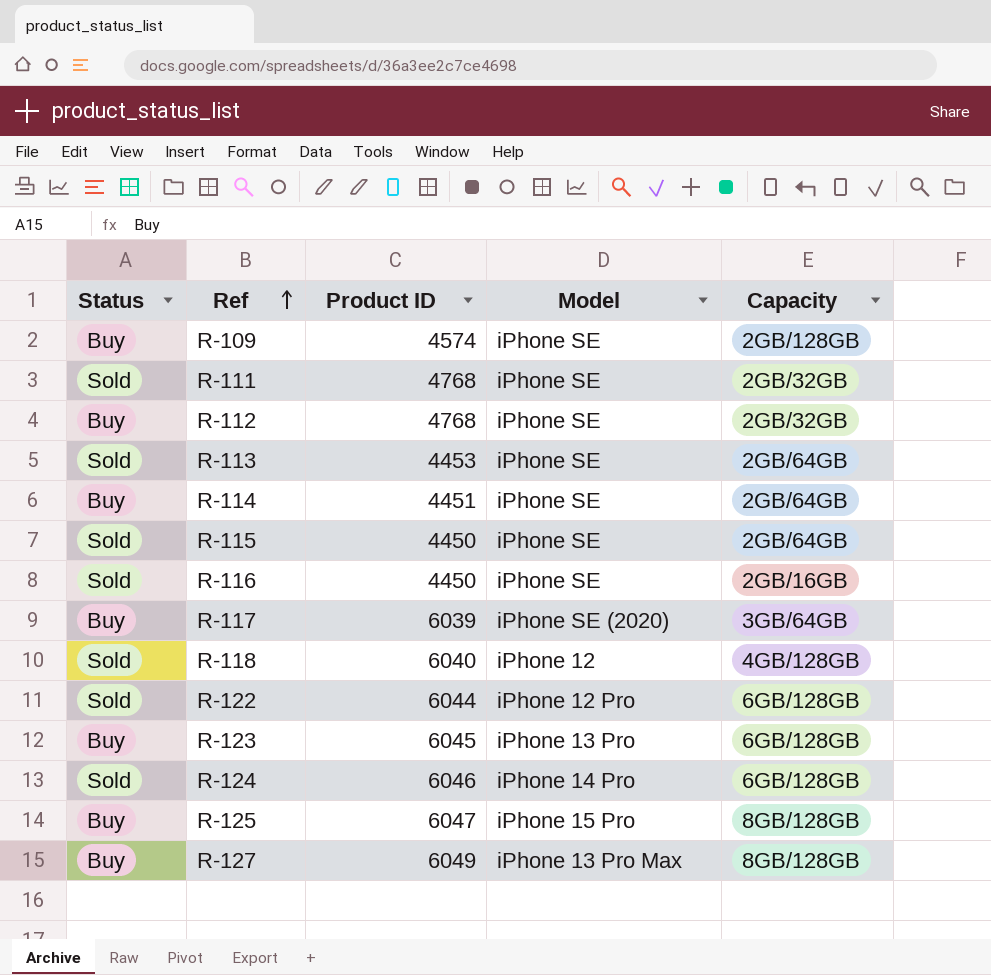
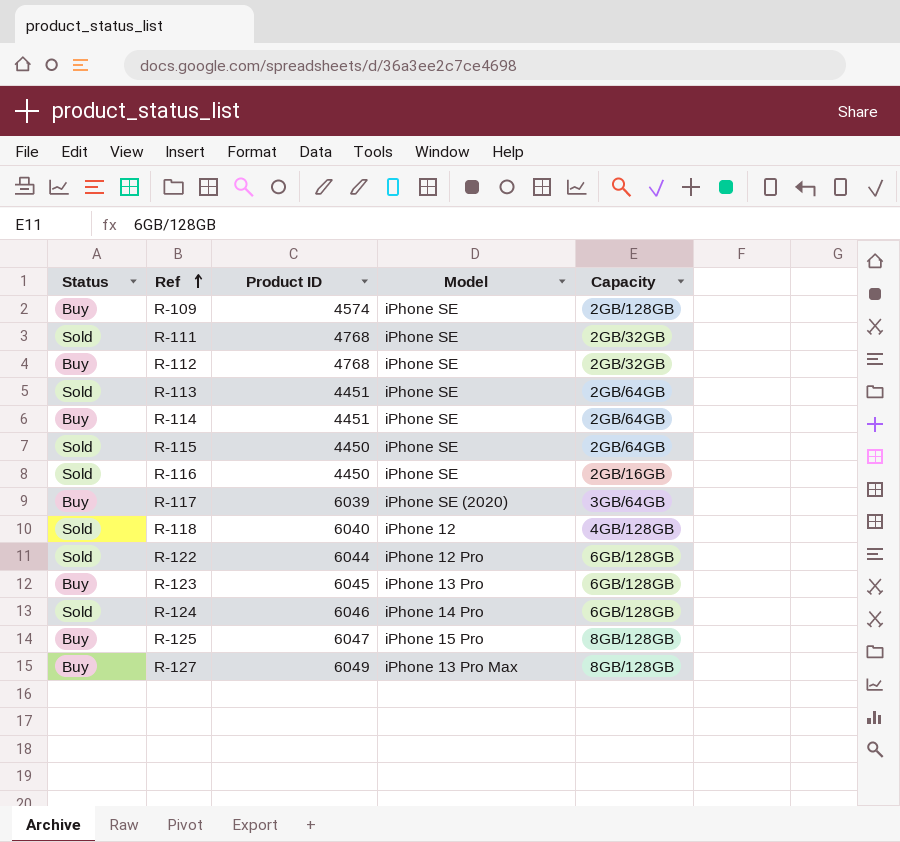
R-113 | Product ID: 4453 -> 4451

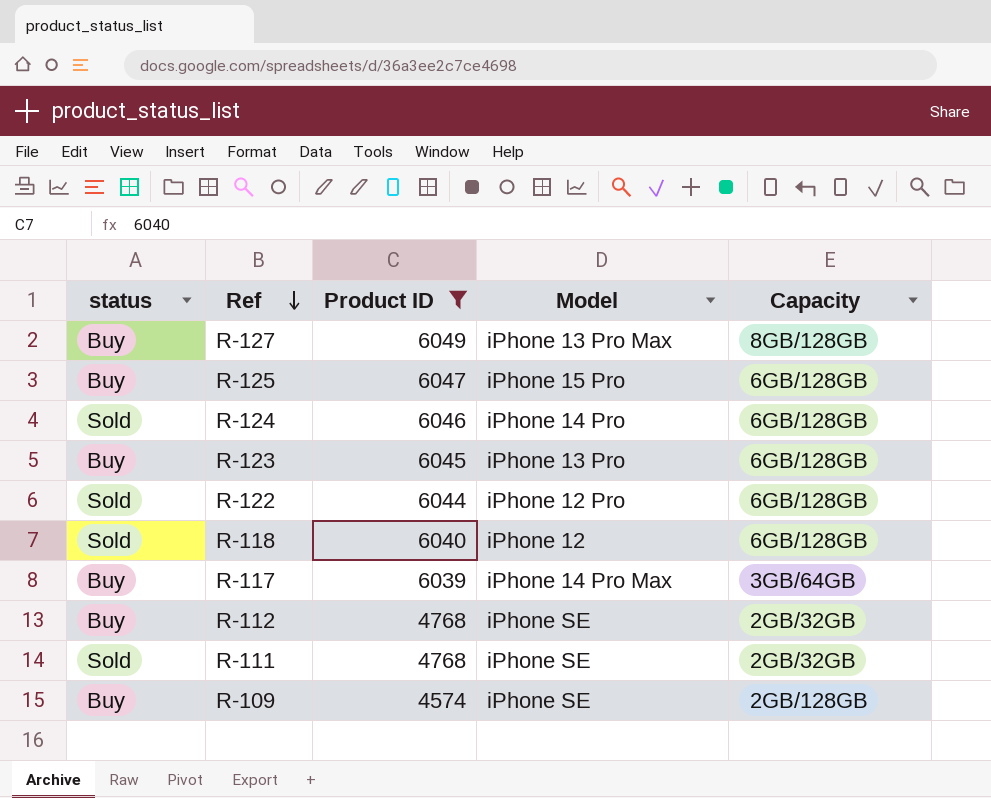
filter: none -> Product ID >= 4574
row order: Ref ascending -> Ref descending
column name: Status -> status
R-125 | Capacity: 8GB/128GB -> 6GB/128GB
R-118 | Capacity: 4GB/128GB -> 6GB/128GB
R-117 | Model: iPhone SE (2020) -> iPhone 14 Pro Max

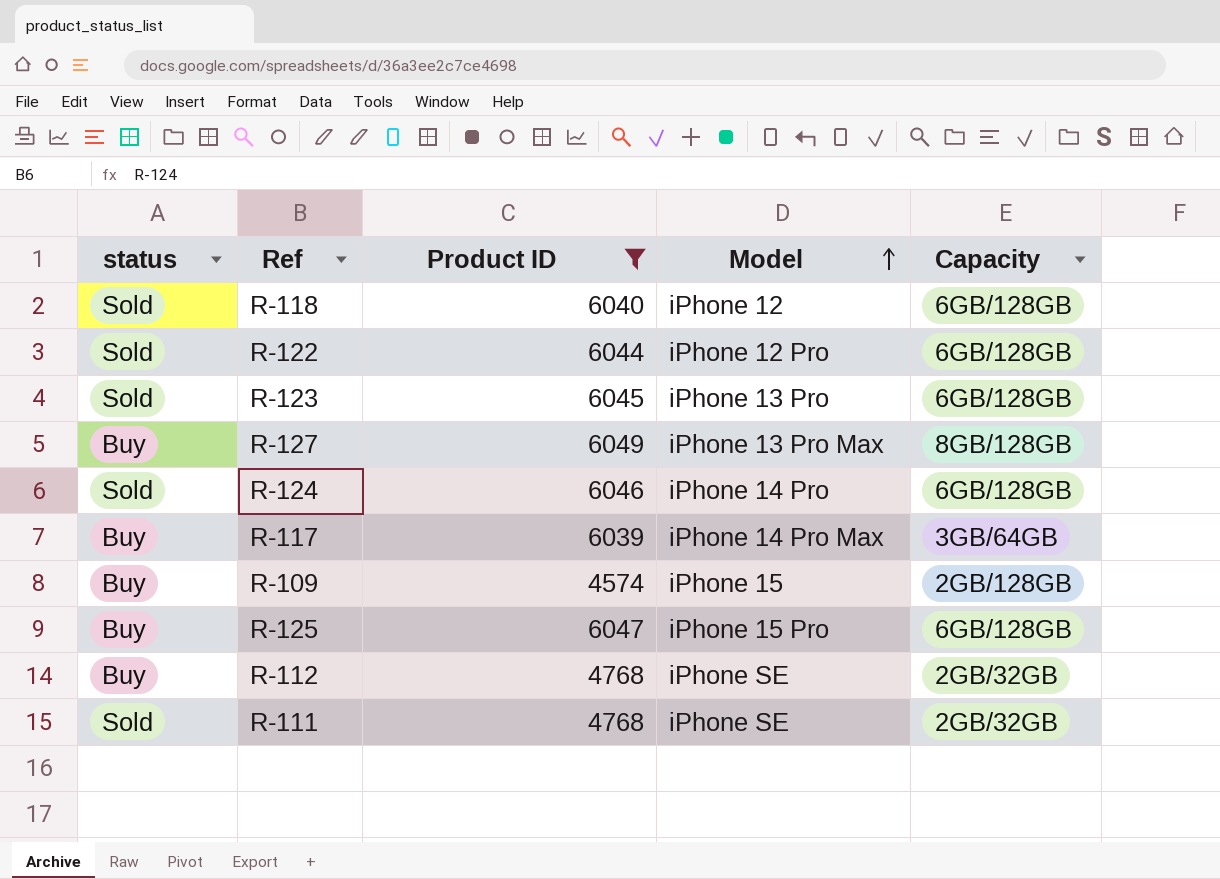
row order: Ref descending -> Model ascending
R-123 | status: Buy -> Sold
R-109 | Model: iPhone SE -> iPhone 15

